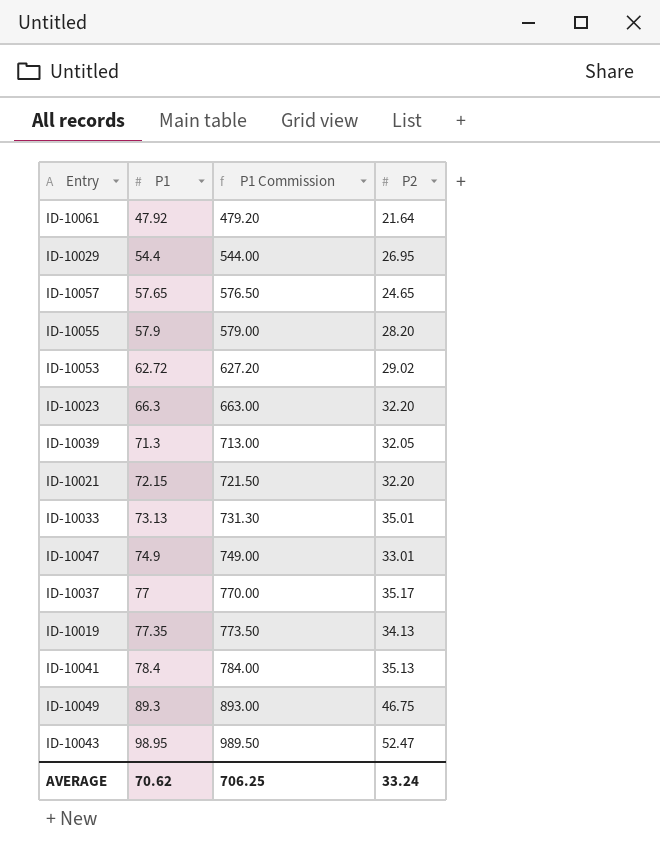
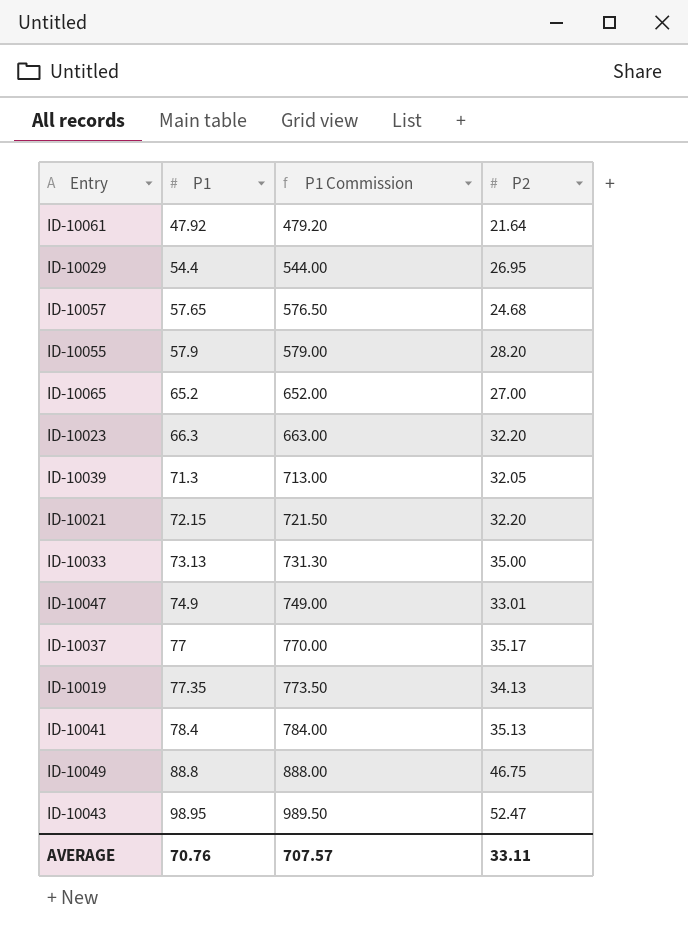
row ID-10053: 62.72 | 627.20 | 29.02 -> none
ID-10057 | P2: 24.65 -> 24.68
row ID-10065: none -> 65.2 | 652.00 | 27.00
ID-10033 | P2: 35.01 -> 35.00
ID-10049 | P1: 89.3 -> 88.8
ID-10049 | P1 Commission: 893.00 -> 888.00
AVERAGE | P1: 70.62 -> 70.76
AVERAGE | P1 Commission: 706.25 -> 707.57
AVERAGE | P2: 33.24 -> 33.11

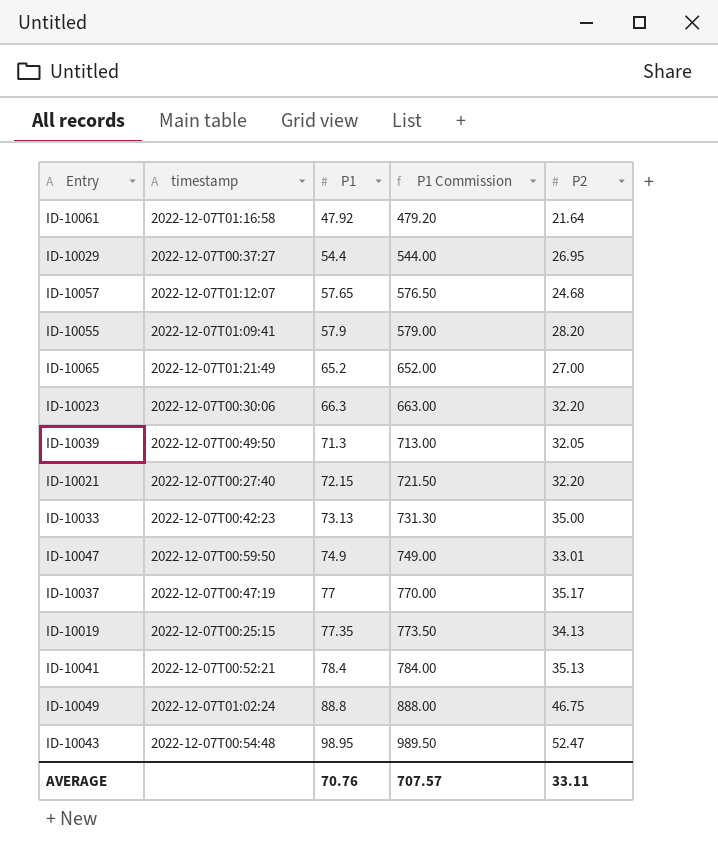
column timestamp | position: none -> 2

